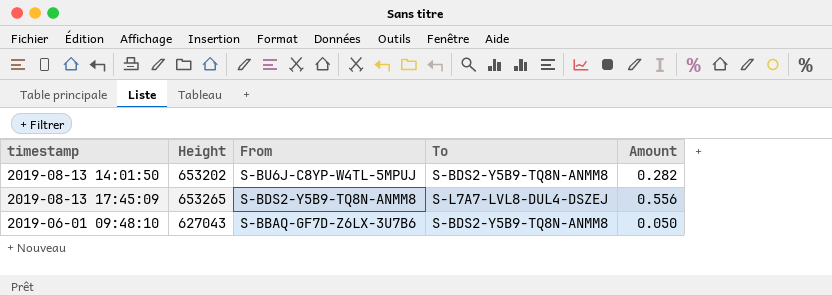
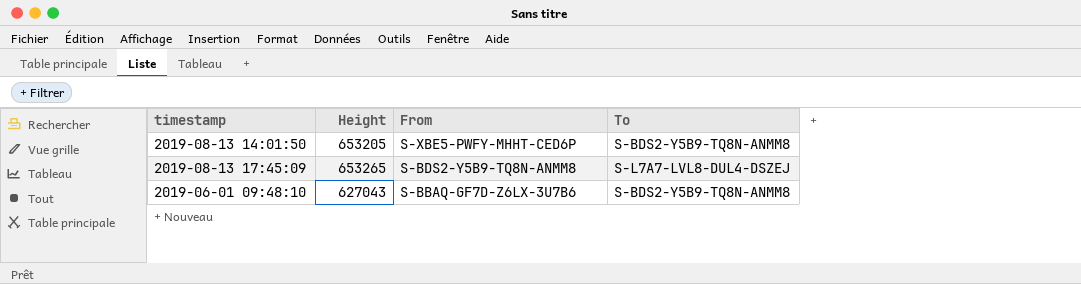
column Amount | position: 5 -> none
2019-08-13 14:01:50 | Height: 653202 -> 653205
2019-08-13 14:01:50 | From: S-BU6J-C8YP-W4TL-5MPUJ -> S-XBE5-PWFY-MHHT-CED6P

